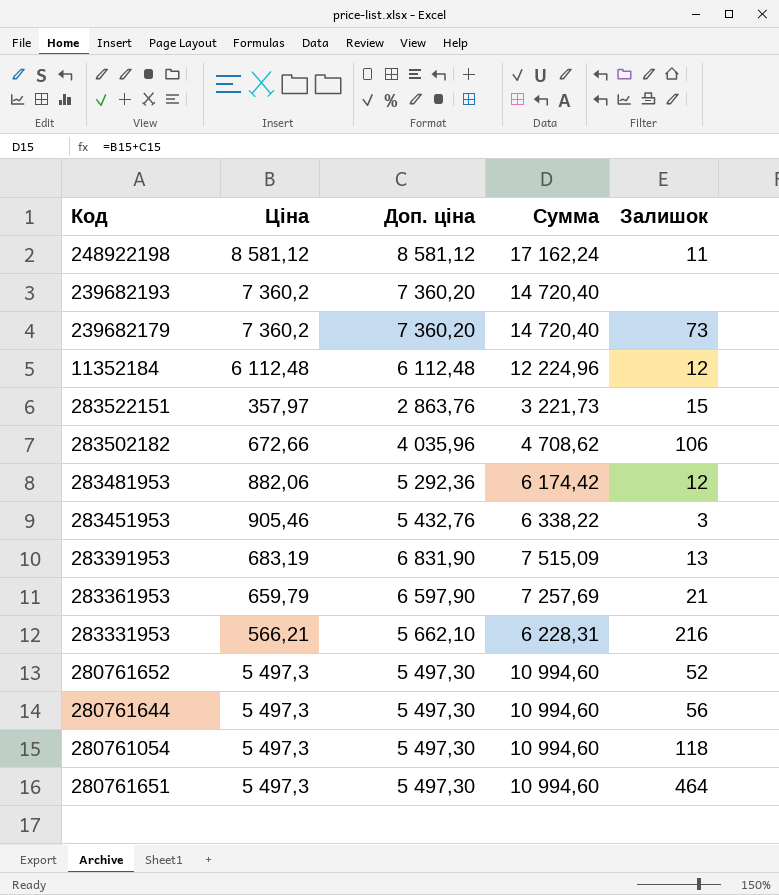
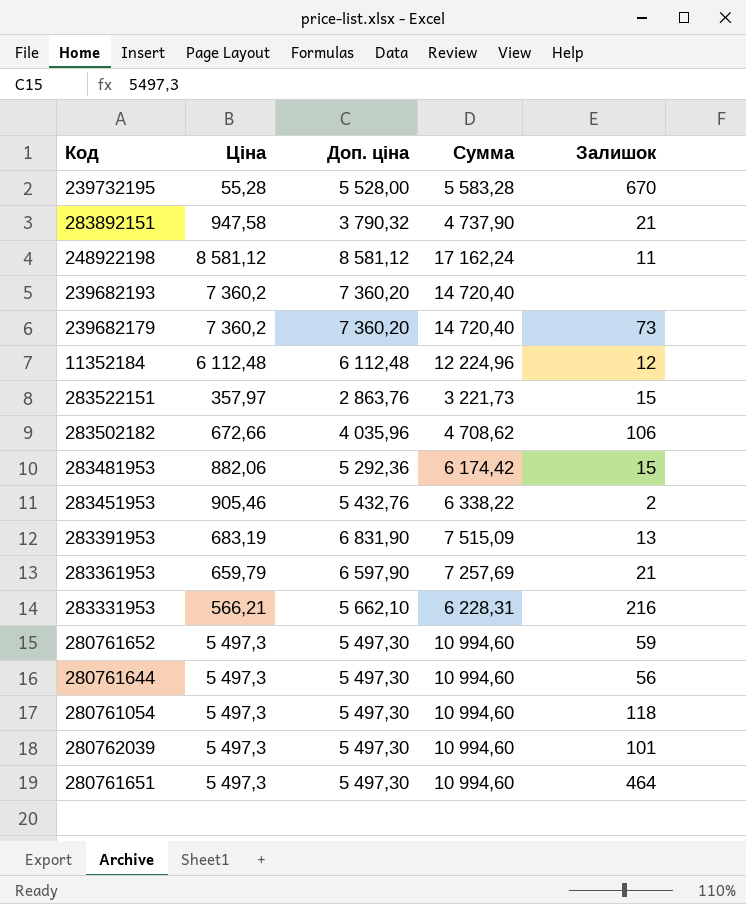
row 239732195: none -> 55,28 | 5 528,00 | 5 583,28 | 670
row 283892151: none -> 947,58 | 3 790,32 | 4 737,90 | 21
283481953 | Залишок: 12 -> 15
283451953 | Залишок: 3 -> 2
280761652 | Залишок: 52 -> 59
row 280762039: none -> 5 497,3 | 5 497,30 | 10 994,60 | 101

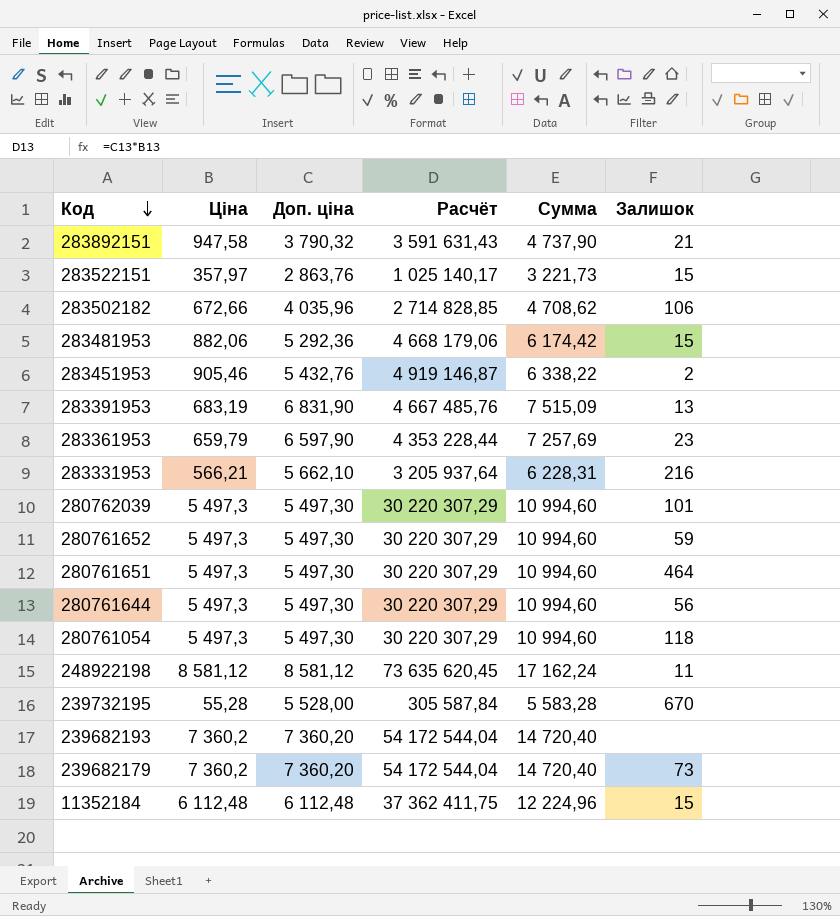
row order: none -> Код descending
column Расчёт | formula: none -> [Ціна] * [Доп. ціна]
283361953 | Залишок: 21 -> 23
11352184 | Залишок: 12 -> 15

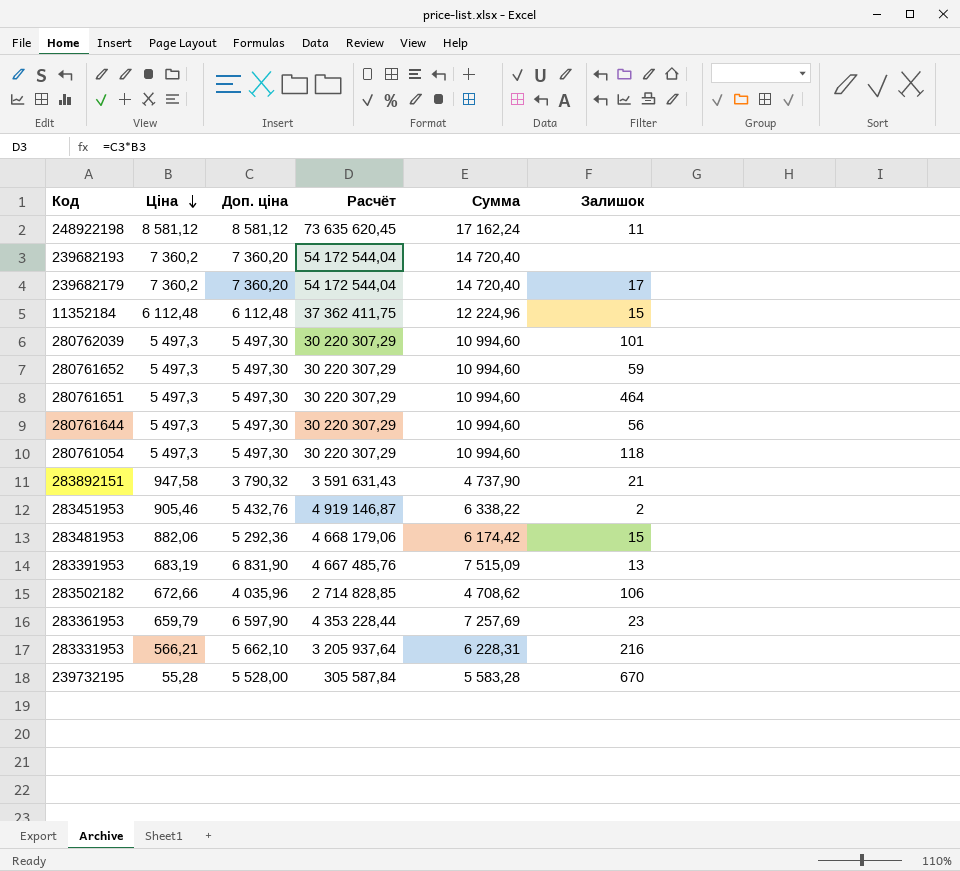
row order: Код descending -> Ціна descending
row 283522151: 357,97 | 2 863,76 | 1 025 140,17 | 3 221,73 | 15 -> none
239682179 | Залишок: 73 -> 17

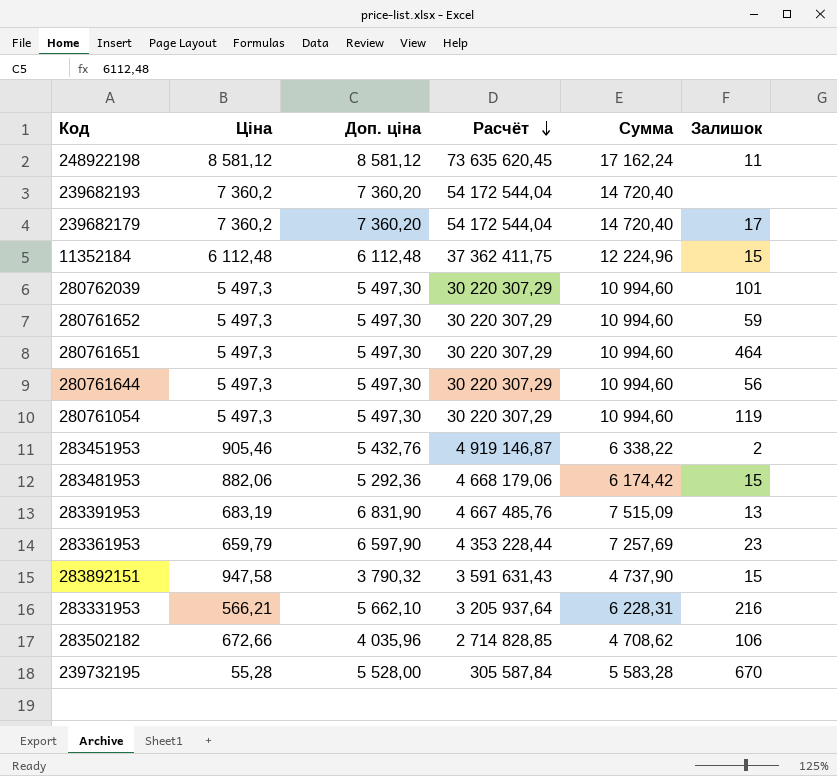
row order: Ціна descending -> Расчёт descending
280761054 | Залишок: 118 -> 119
283892151 | Залишок: 21 -> 15

